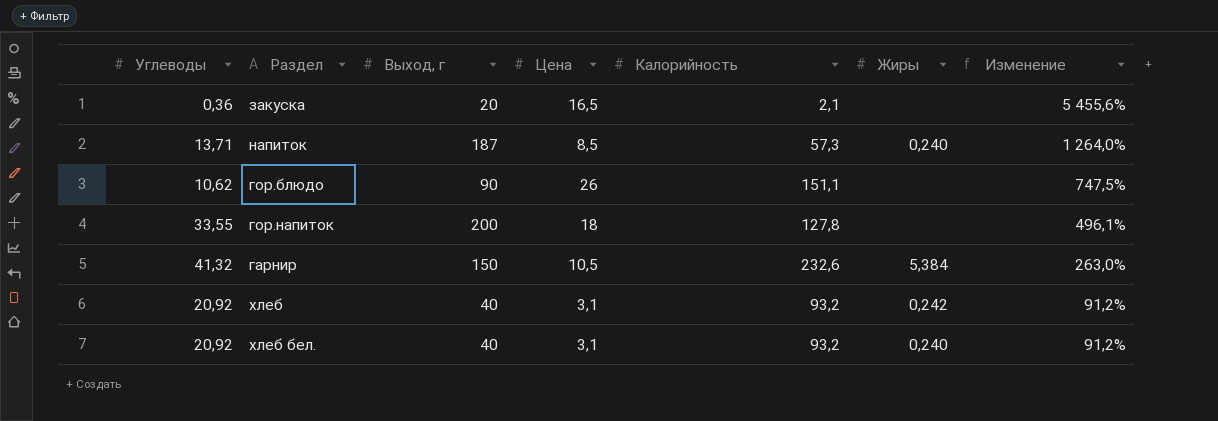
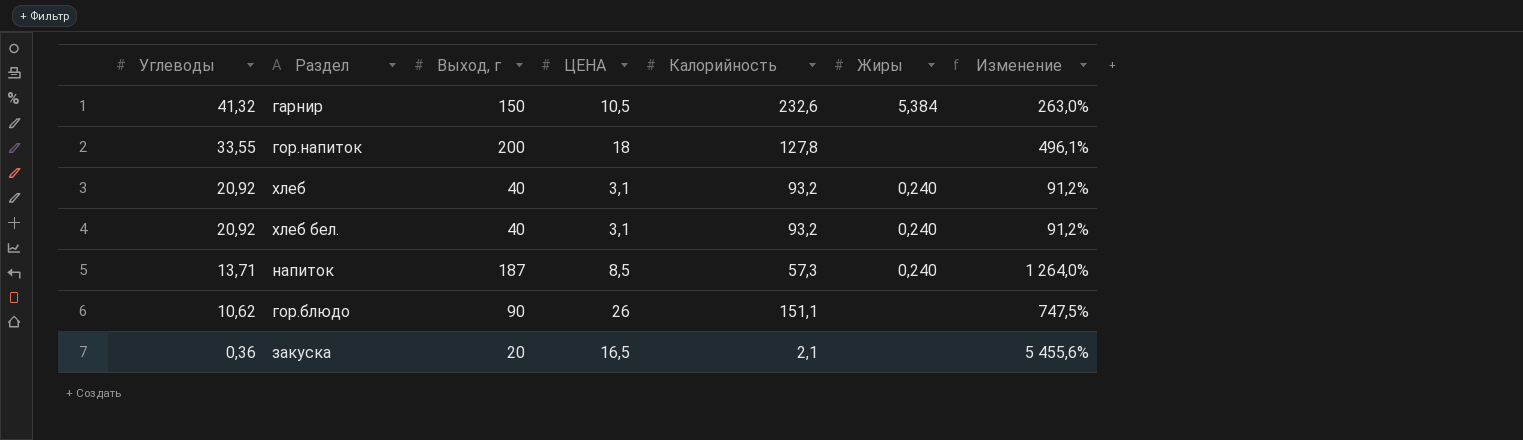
row order: Изменение descending -> Углеводы descending
column name: Цена -> ЦЕНА
хлеб | Жиры: 0,242 -> 0,240

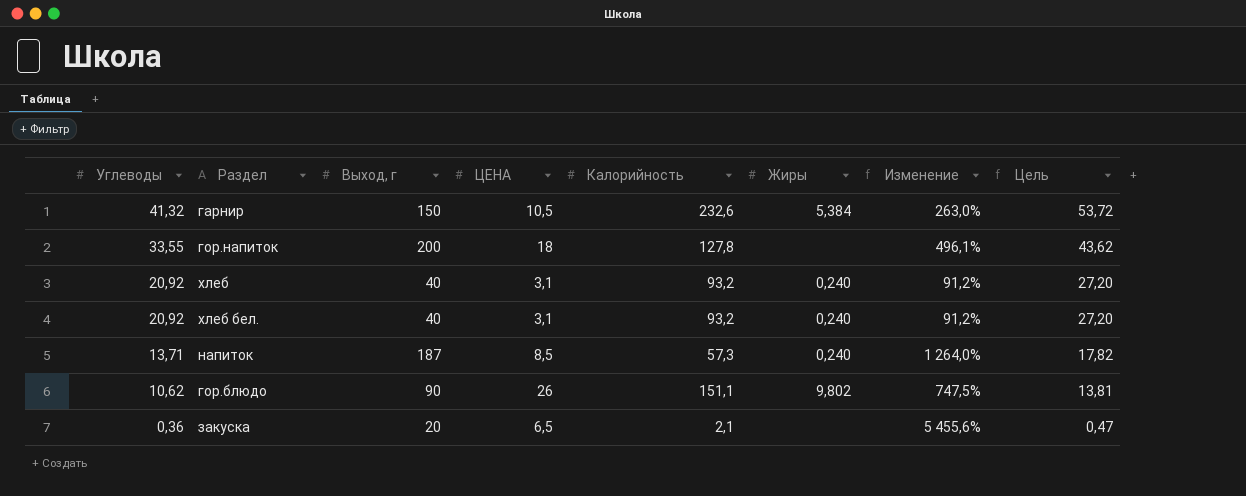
column Цель | formula: none -> [Углеводы] * 1,3
гор.блюдо | Жиры: none -> 9,802
закуска | ЦЕНА: 16,5 -> 6,5

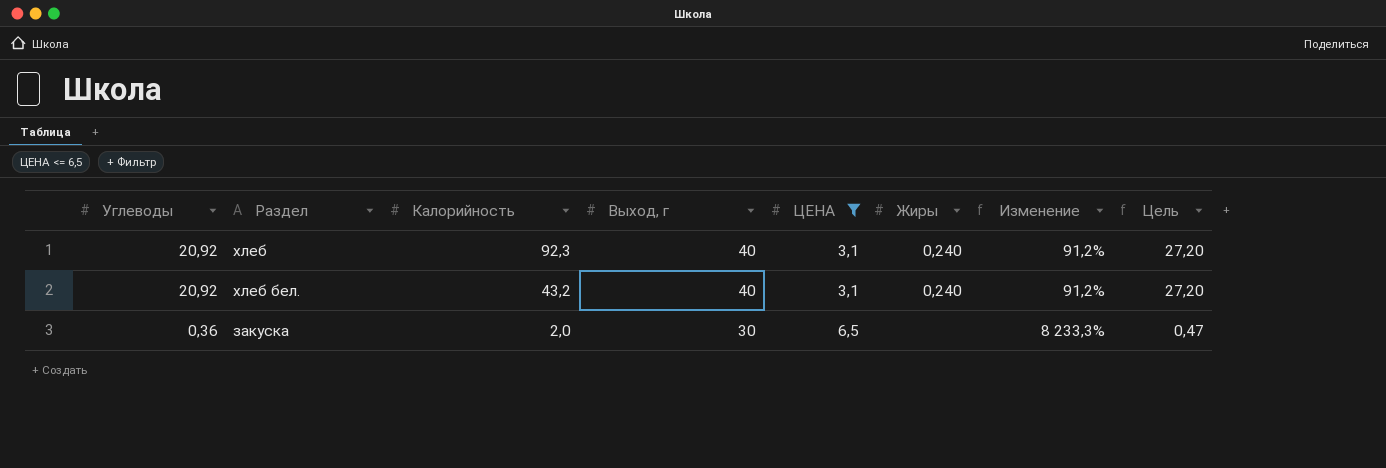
filter: none -> ЦЕНА <= 6,5
column Калорийность | position: 5 -> 3
хлеб | Калорийность: 93,2 -> 92,3
хлеб бел. | Калорийность: 93,2 -> 43,2
закуска | Калорийность: 2,1 -> 2,0
закуска | Выход, г: 20 -> 30
закуска | Изменение: 5 455,6% -> 8 233,3%

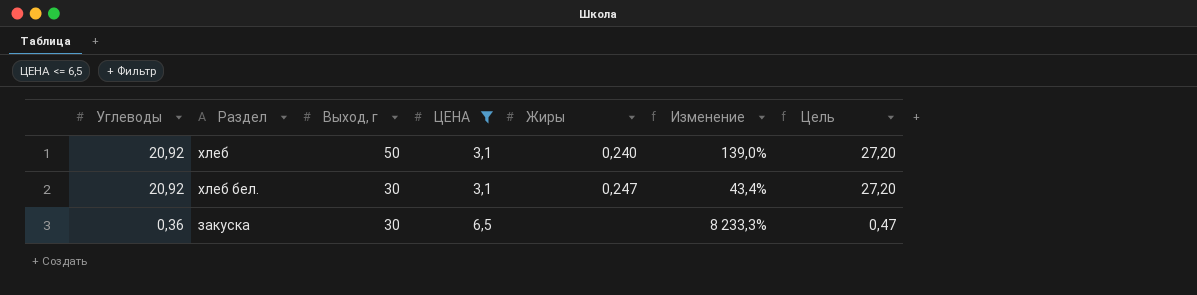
column Калорийность | position: 3 -> none
хлеб | Выход, г: 40 -> 50
хлеб | Изменение: 91,2% -> 139,0%
хлеб бел. | Выход, г: 40 -> 30
хлеб бел. | Жиры: 0,240 -> 0,247
хлеб бел. | Изменение: 91,2% -> 43,4%

